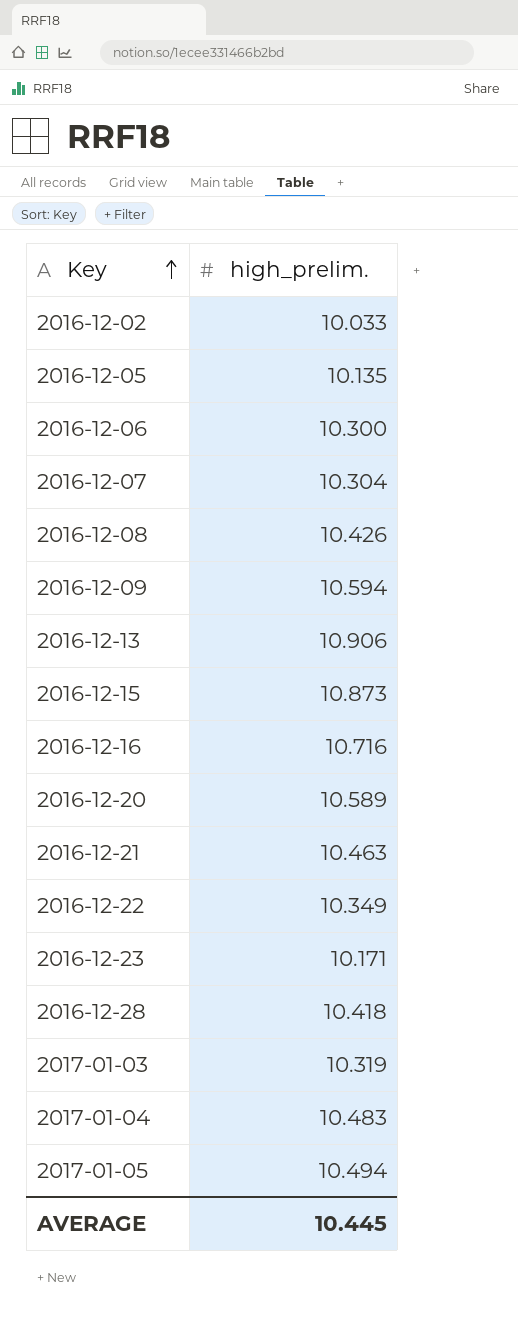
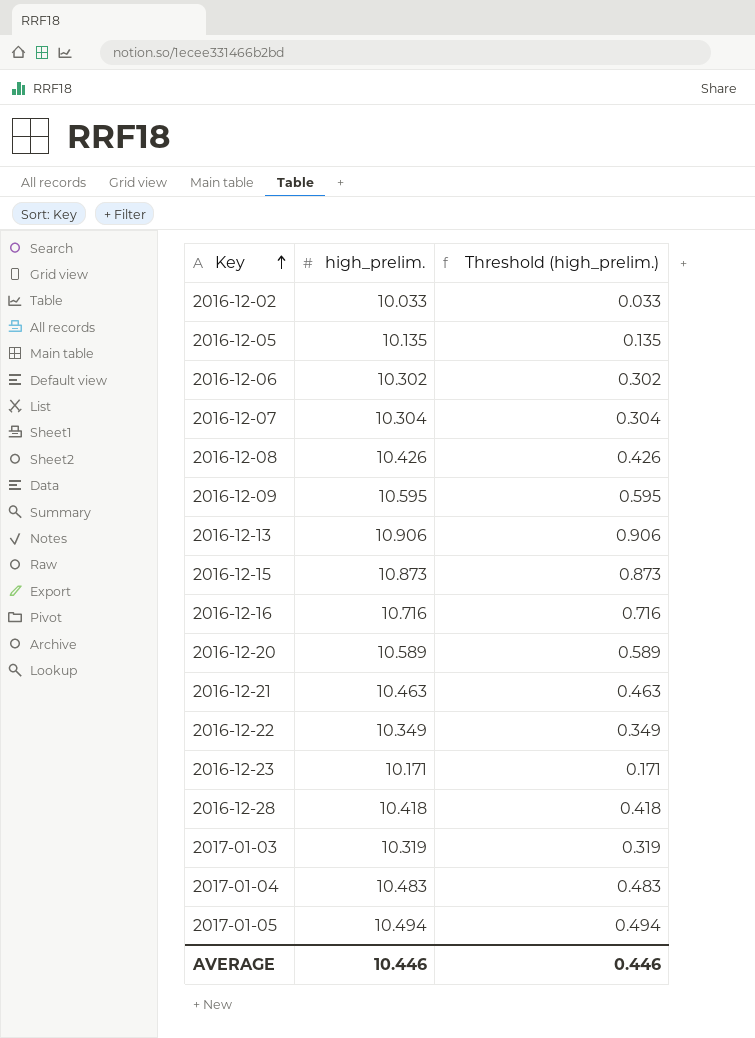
column Threshold (high_prelim.) | formula: none -> [high_prelim.] - 10
2016-12-06 | high_prelim.: 10.300 -> 10.302
2016-12-09 | high_prelim.: 10.594 -> 10.595
AVERAGE | high_prelim.: 10.445 -> 10.446

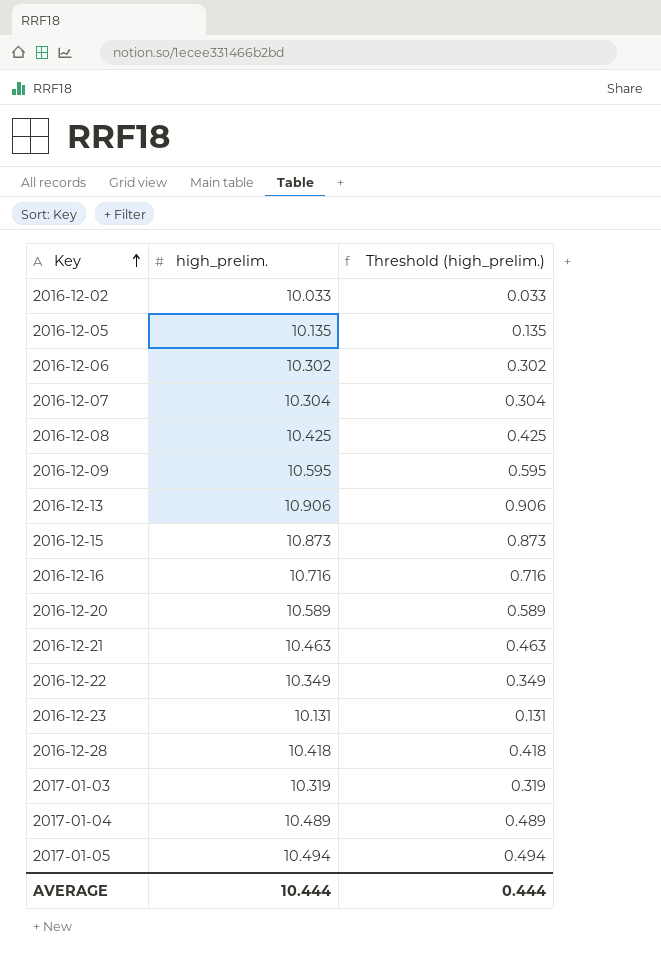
2016-12-08 | high_prelim.: 10.426 -> 10.425
2016-12-08 | Threshold (high_prelim.): 0.426 -> 0.425
2016-12-23 | high_prelim.: 10.171 -> 10.131
2016-12-23 | Threshold (high_prelim.): 0.171 -> 0.131
2017-01-04 | high_prelim.: 10.483 -> 10.489
2017-01-04 | Threshold (high_prelim.): 0.483 -> 0.489
AVERAGE | high_prelim.: 10.446 -> 10.444
AVERAGE | Threshold (high_prelim.): 0.446 -> 0.444

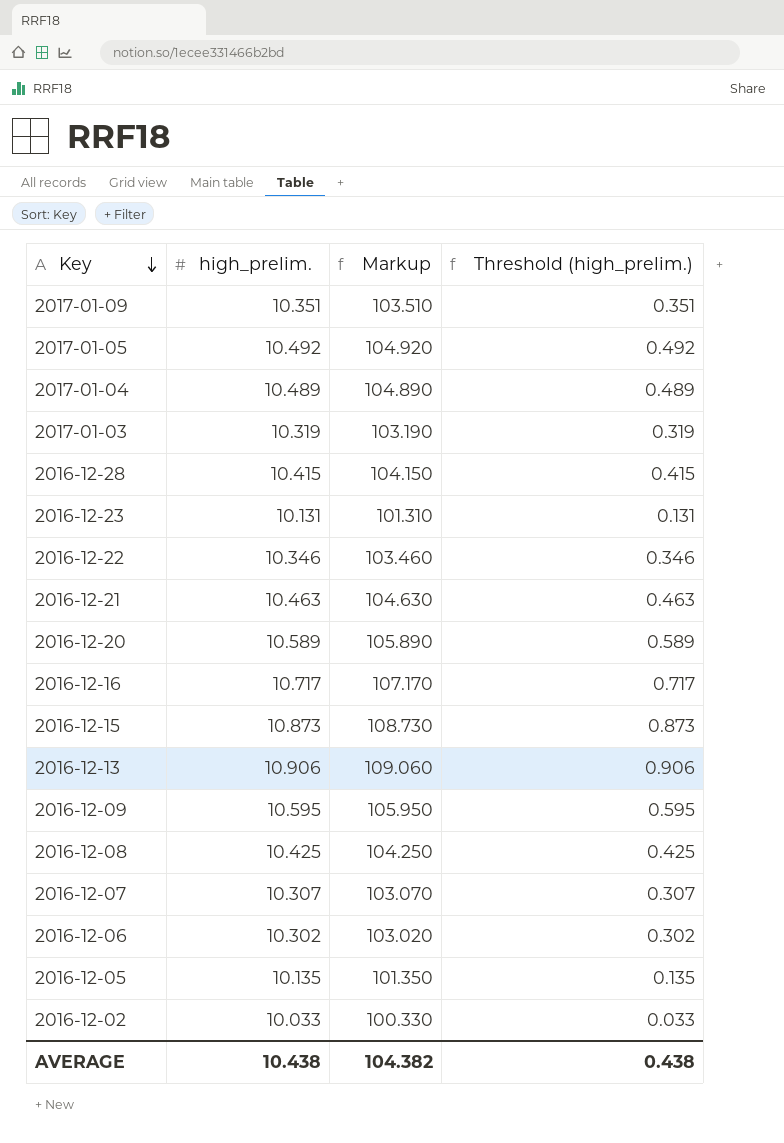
row order: Key ascending -> Key descending
column Markup | formula: none -> [high_prelim.] * 10
row 2017-01-09: none -> 10.351 | 103.510 | 0.351
2017-01-05 | high_prelim.: 10.494 -> 10.492
2017-01-05 | Threshold (high_prelim.): 0.494 -> 0.492
2016-12-28 | high_prelim.: 10.418 -> 10.415
2016-12-28 | Threshold (high_prelim.): 0.418 -> 0.415
2016-12-22 | high_prelim.: 10.349 -> 10.346
2016-12-22 | Threshold (high_prelim.): 0.349 -> 0.346
2016-12-16 | high_prelim.: 10.716 -> 10.717
2016-12-16 | Threshold (high_prelim.): 0.716 -> 0.717
2016-12-07 | high_prelim.: 10.304 -> 10.307
2016-12-07 | Threshold (high_prelim.): 0.304 -> 0.307
AVERAGE | high_prelim.: 10.444 -> 10.438
AVERAGE | Threshold (high_prelim.): 0.444 -> 0.438

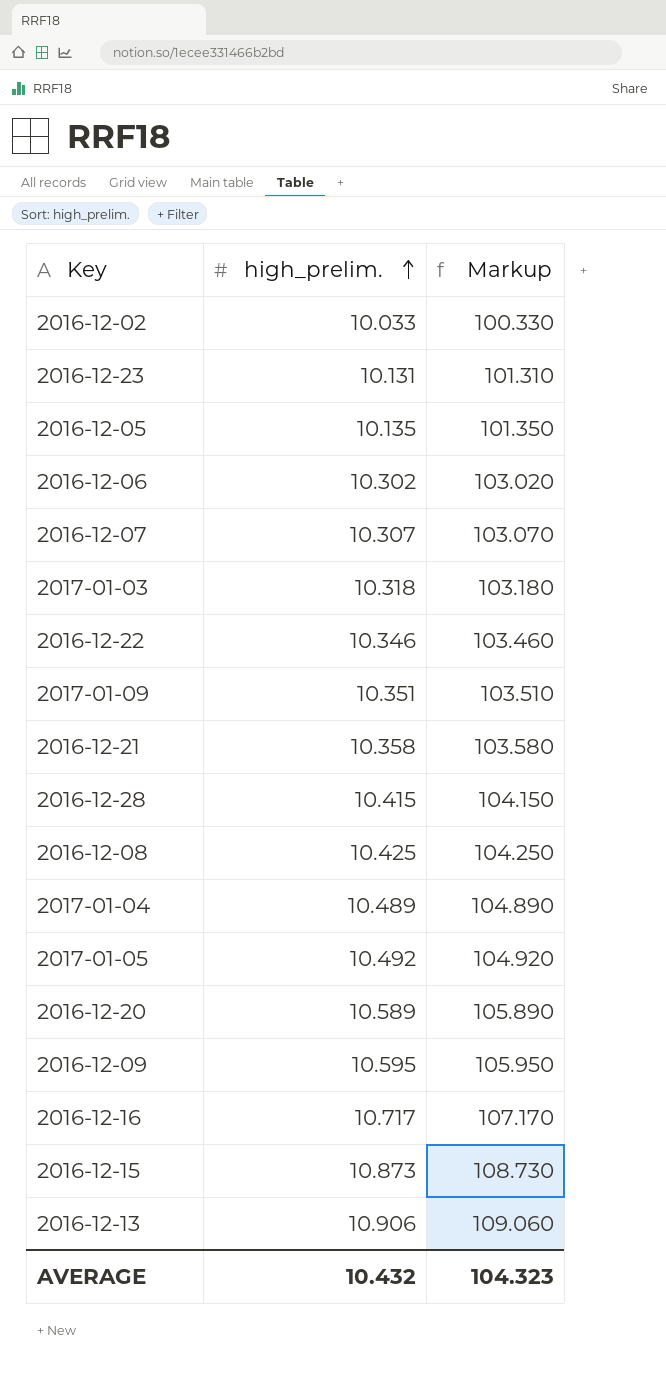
row order: Key descending -> high_prelim. ascending
column Threshold (high_prelim.) | formula: [high_prelim.] - 10 -> none
2017-01-03 | high_prelim.: 10.319 -> 10.318
2017-01-03 | Markup: 103.190 -> 103.180
2016-12-21 | high_prelim.: 10.463 -> 10.358
2016-12-21 | Markup: 104.630 -> 103.580
AVERAGE | high_prelim.: 10.438 -> 10.432
AVERAGE | Markup: 104.382 -> 104.323

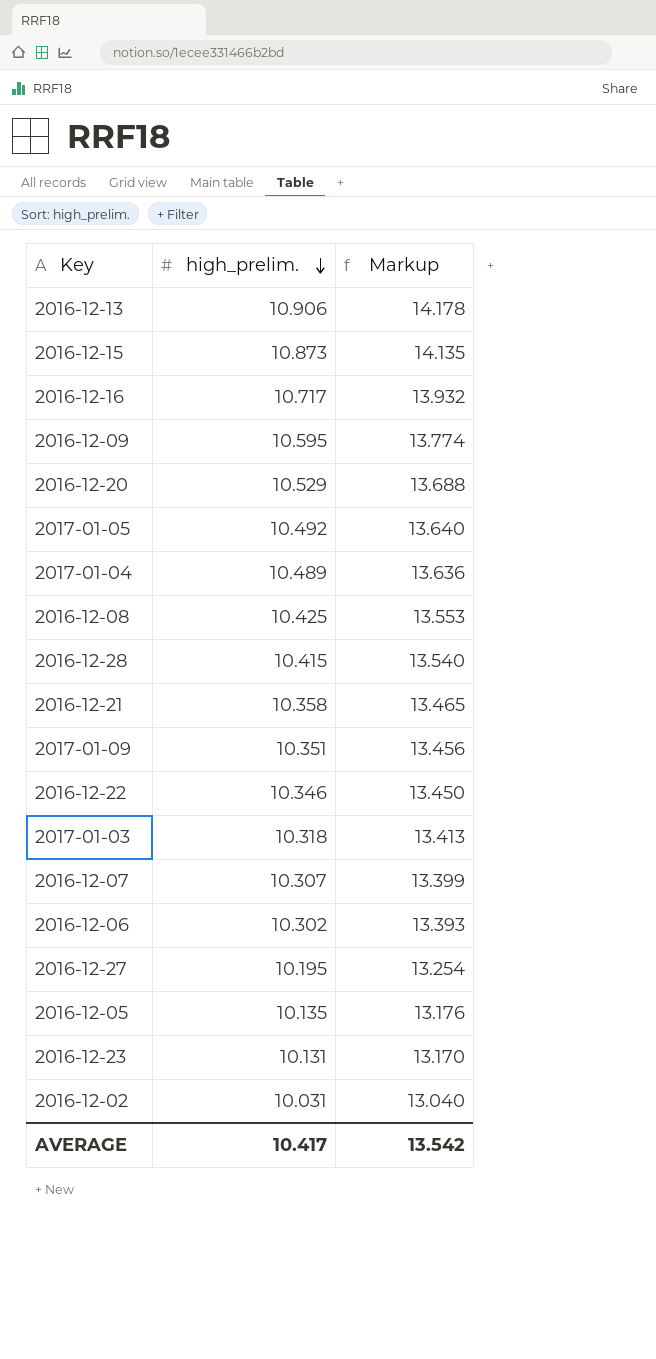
row order: high_prelim. ascending -> high_prelim. descending
column Markup | formula: [high_prelim.] * 10 -> [high_prelim.] * 1.3
2016-12-20 | high_prelim.: 10.589 -> 10.529
row 2016-12-27: none -> 10.195 | 13.254
2016-12-02 | high_prelim.: 10.033 -> 10.031
AVERAGE | high_prelim.: 10.432 -> 10.417
AVERAGE | Markup: 104.323 -> 13.542

